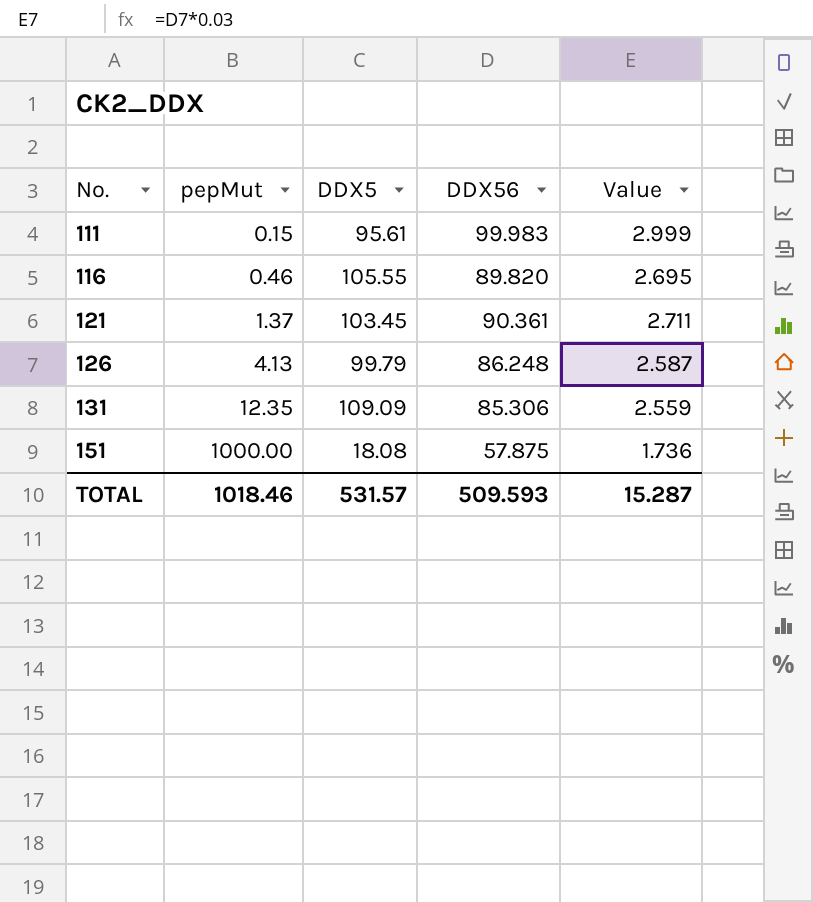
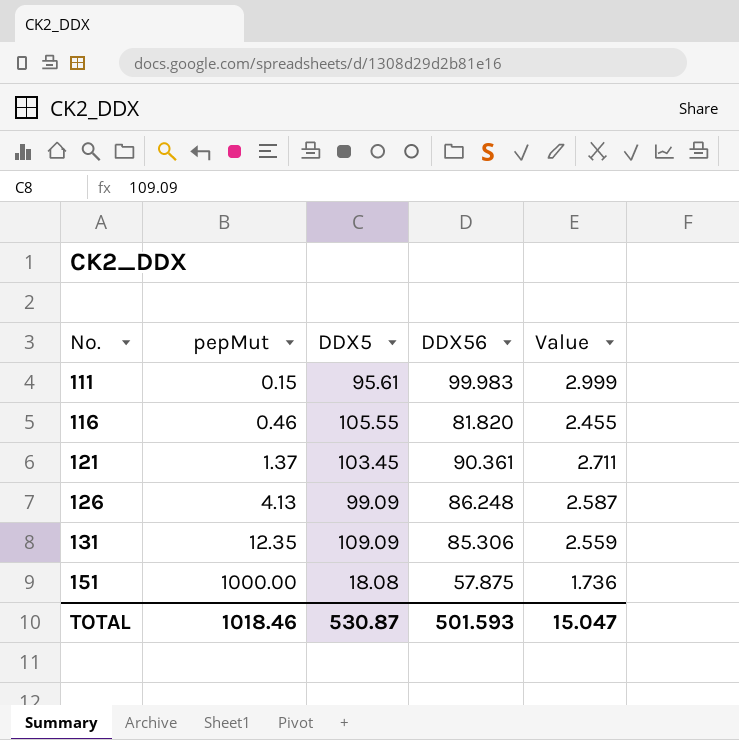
116 | DDX56: 89.820 -> 81.820
116 | Value: 2.695 -> 2.455
126 | DDX5: 99.79 -> 99.09
TOTAL | DDX5: 531.57 -> 530.87
TOTAL | DDX56: 509.593 -> 501.593
TOTAL | Value: 15.287 -> 15.047

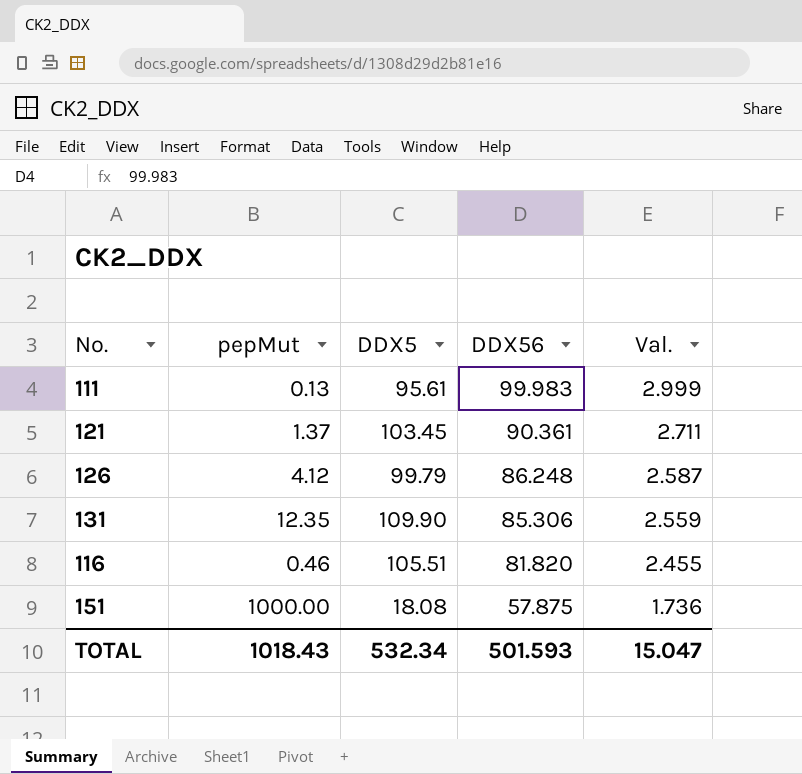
row order: No. ascending -> DDX56 descending
column name: Value -> Val.
111 | pepMut: 0.15 -> 0.13
126 | pepMut: 4.13 -> 4.12
126 | DDX5: 99.09 -> 99.79
131 | DDX5: 109.09 -> 109.90
116 | DDX5: 105.55 -> 105.51
TOTAL | pepMut: 1018.46 -> 1018.43
TOTAL | DDX5: 530.87 -> 532.34

